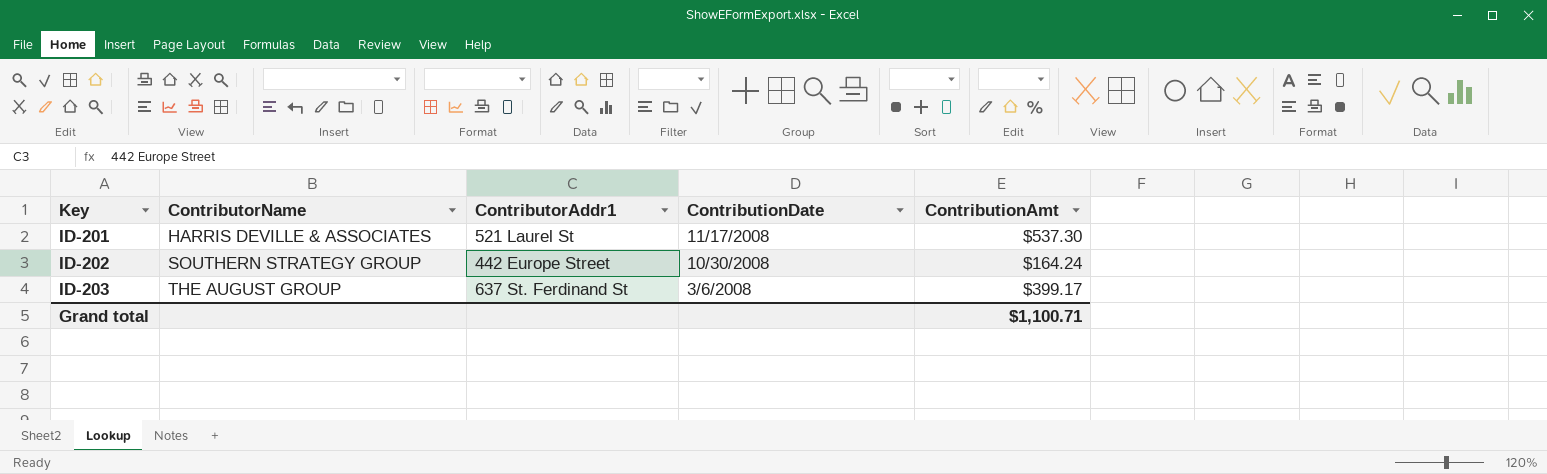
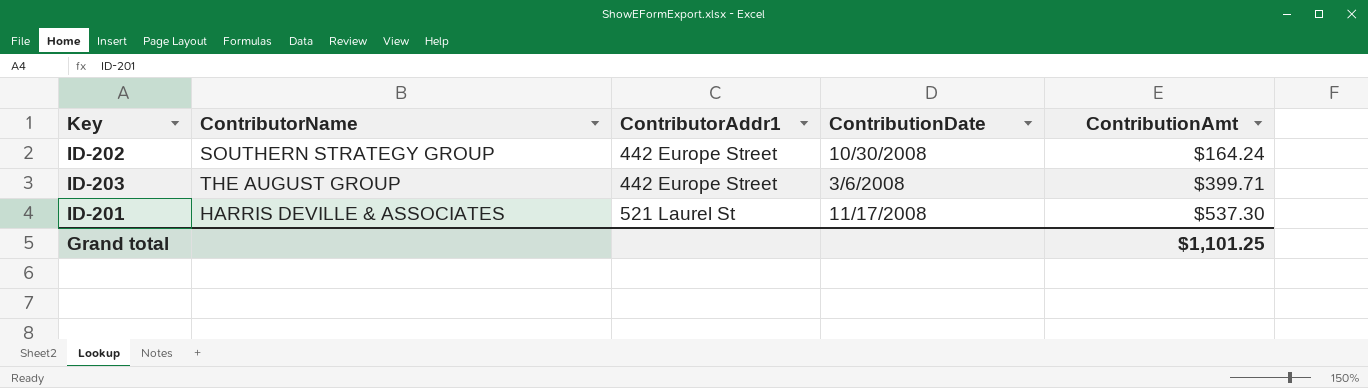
row order: Key ascending -> ContributorAddr1 ascending
ID-203 | ContributorAddr1: 637 St. Ferdinand St -> 442 Europe Street
ID-203 | ContributionAmt: $399.17 -> $399.71
Grand total | ContributionAmt: $1,100.71 -> $1,101.25

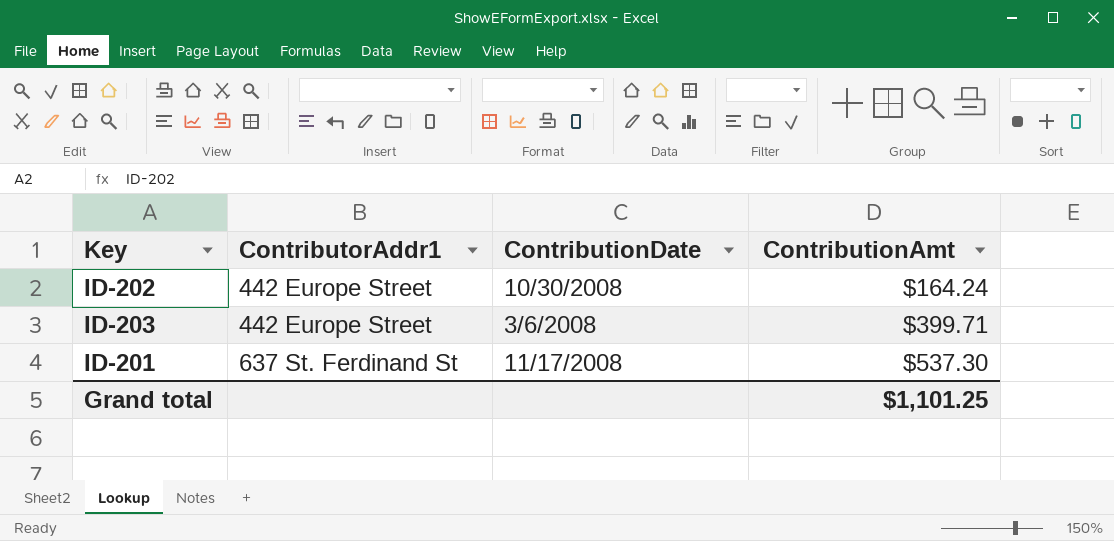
column ContributorName | position: 2 -> none
ID-201 | ContributorAddr1: 521 Laurel St -> 637 St. Ferdinand St

